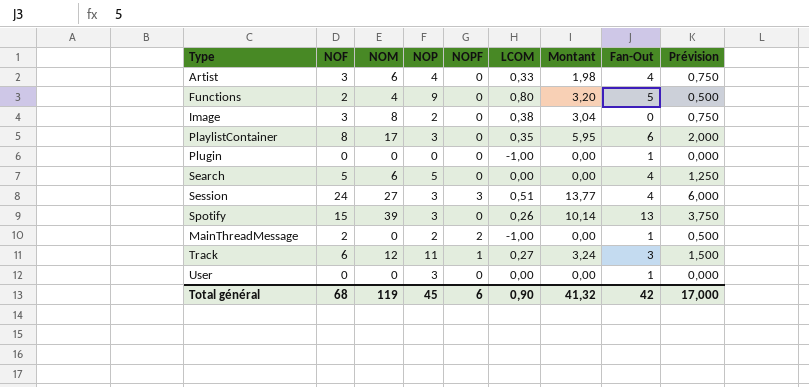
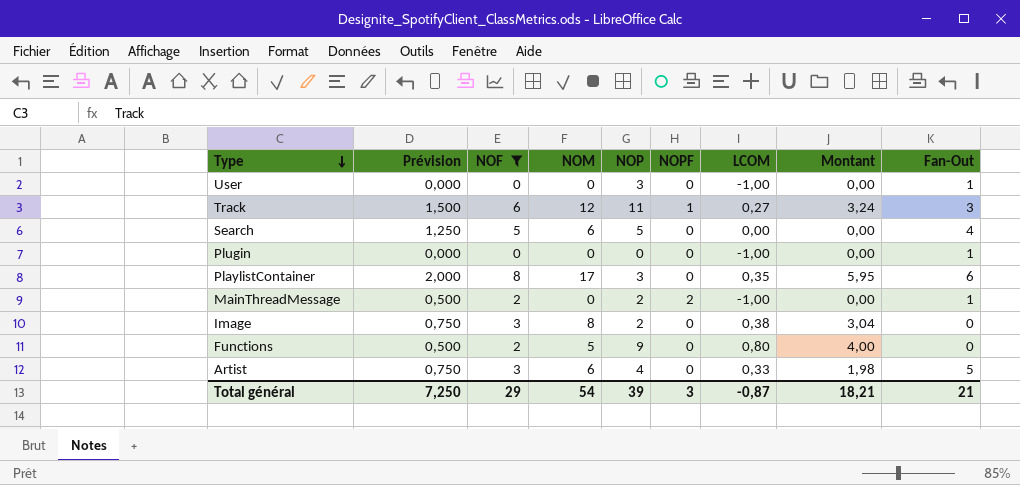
filter: none -> NOF <= 8
row order: none -> Type descending
column Prévision | position: 9 -> 2
User | LCOM: 0,00 -> -1,00
Functions | NOM: 4 -> 5
Functions | Montant: 3,20 -> 4,00
Functions | Fan-Out: 5 -> 0
Artist | Fan-Out: 4 -> 5
Total général | Prévision: 17,000 -> 7,250
Total général | NOF: 68 -> 29
Total général | NOM: 119 -> 54
Total général | NOP: 45 -> 39
Total général | NOPF: 6 -> 3
Total général | LCOM: 0,90 -> -0,87
Total général | Montant: 41,32 -> 18,21
Total général | Fan-Out: 42 -> 21

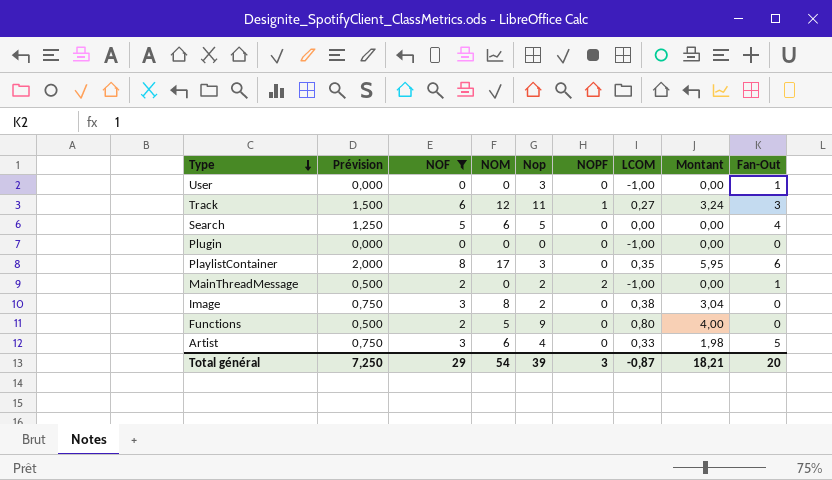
column name: NOP -> Nop
Plugin | Fan-Out: 1 -> 0
Total général | Fan-Out: 21 -> 20

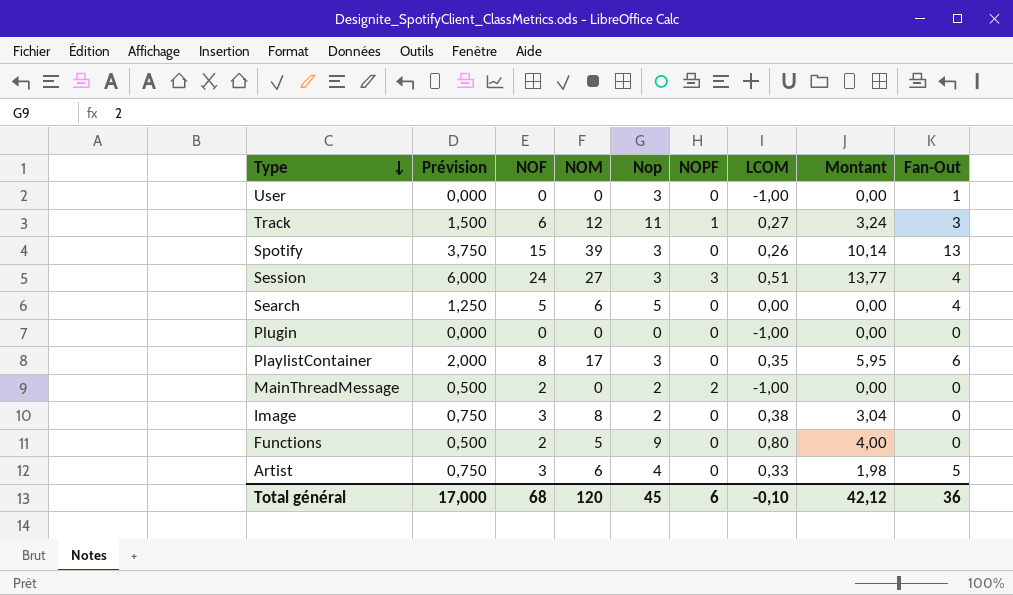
filter: NOF <= 8 -> none
MainThreadMessage | Fan-Out: 1 -> 0
Total général | Prévision: 7,250 -> 17,000
Total général | NOF: 29 -> 68
Total général | NOM: 54 -> 120
Total général | Nop: 39 -> 45
Total général | NOPF: 3 -> 6
Total général | LCOM: -0,87 -> -0,10
Total général | Montant: 18,21 -> 42,12
Total général | Fan-Out: 20 -> 36

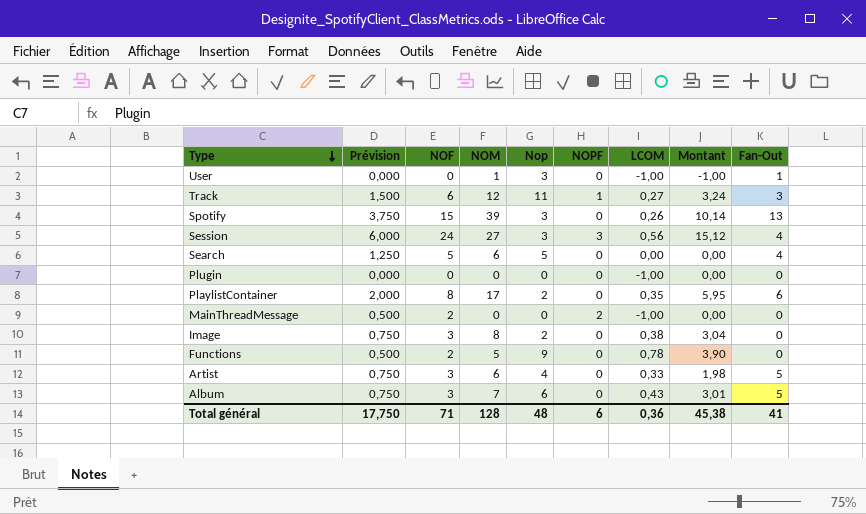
User | NOM: 0 -> 1
User | Montant: 0,00 -> -1,00
Session | LCOM: 0,51 -> 0,56
Session | Montant: 13,77 -> 15,12
PlaylistContainer | Nop: 3 -> 2
MainThreadMessage | Nop: 2 -> 0
Functions | LCOM: 0,80 -> 0,78
Functions | Montant: 4,00 -> 3,90
row Album: none -> 0,750 | 3 | 7 | 6 | 0 | 0,43 | 3,01 | 5
Total général | Prévision: 17,000 -> 17,750
Total général | NOF: 68 -> 71
Total général | NOM: 120 -> 128
Total général | Nop: 45 -> 48
Total général | LCOM: -0,10 -> 0,36
Total général | Montant: 42,12 -> 45,38
Total général | Fan-Out: 36 -> 41

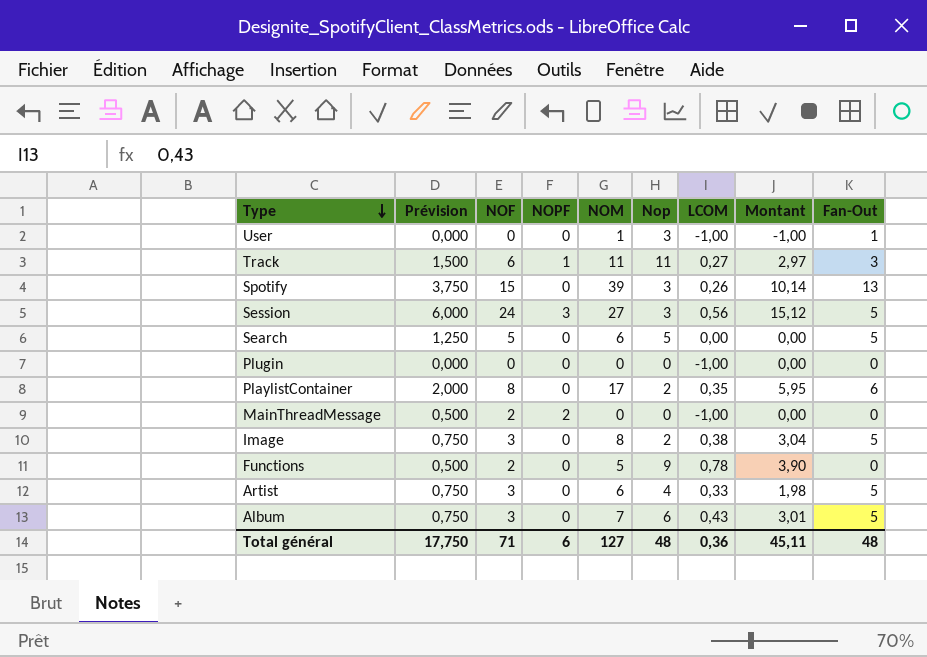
column NOPF | position: 6 -> 4
Track | NOM: 12 -> 11
Track | Montant: 3,24 -> 2,97
Session | Fan-Out: 4 -> 5
Search | Fan-Out: 4 -> 5
Image | Fan-Out: 0 -> 5
Total général | NOM: 128 -> 127
Total général | Montant: 45,38 -> 45,11
Total général | Fan-Out: 41 -> 48

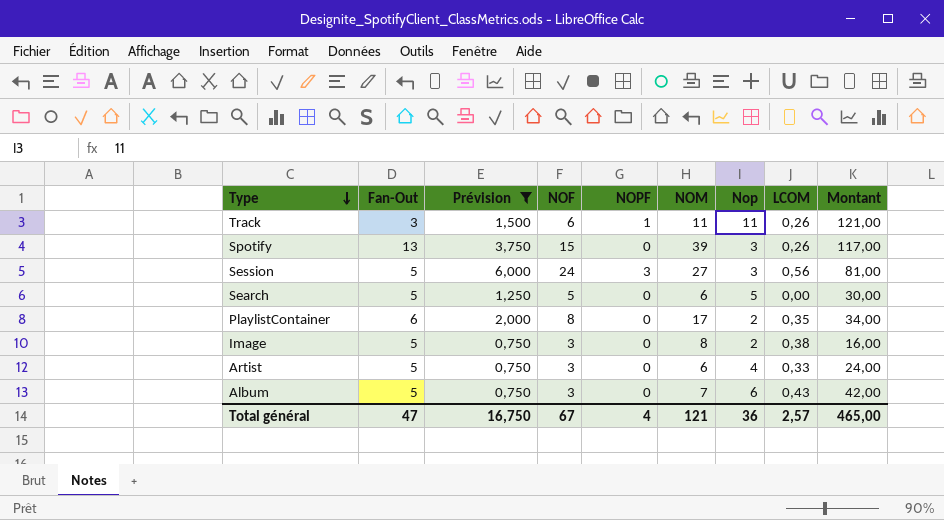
filter: none -> Prévision >= 0,750
column Fan-Out | position: 9 -> 2
column Montant | formula: [NOM] * [LCOM] -> [NOM] * [Nop]
Track | LCOM: 0,27 -> 0,26
Total général | Fan-Out: 48 -> 47
Total général | Prévision: 17,750 -> 16,750
Total général | NOF: 71 -> 67
Total général | NOPF: 6 -> 4
Total général | NOM: 127 -> 121
Total général | Nop: 48 -> 36
Total général | LCOM: 0,36 -> 2,57
Total général | Montant: 45,11 -> 465,00

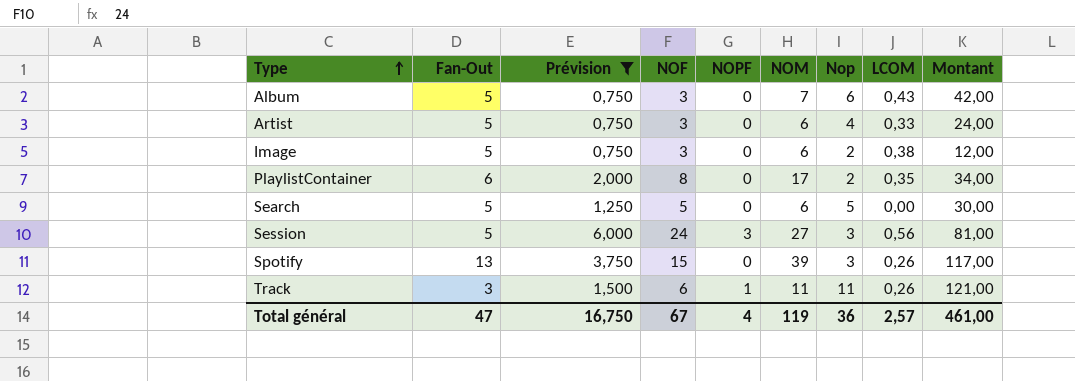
row order: Type descending -> Type ascending
Image | NOM: 8 -> 6
Image | Montant: 16,00 -> 12,00
Total général | NOM: 121 -> 119
Total général | Montant: 465,00 -> 461,00

